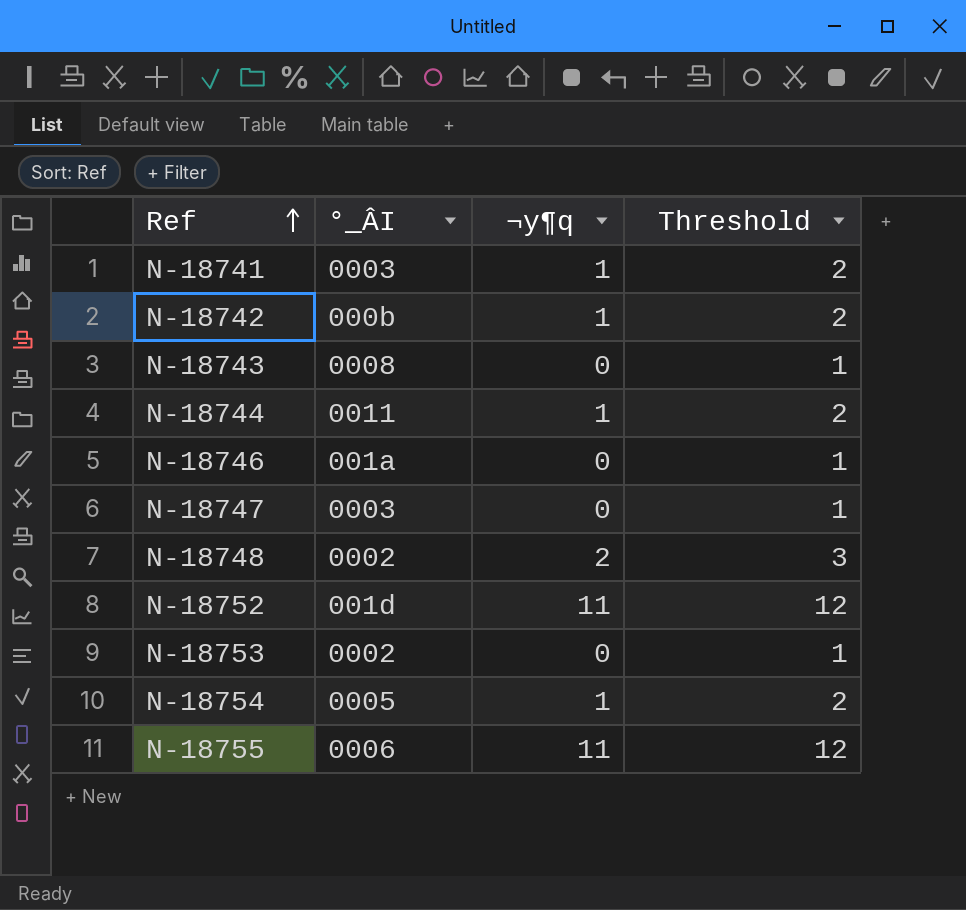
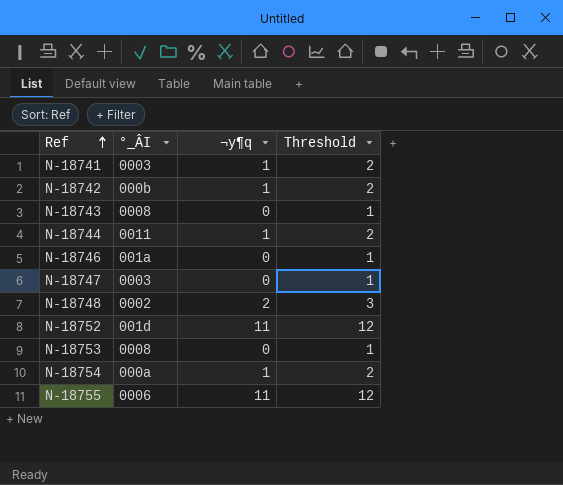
N-18753 | °_ÂI: 0002 -> 0008
N-18754 | °_ÂI: 0005 -> 000a

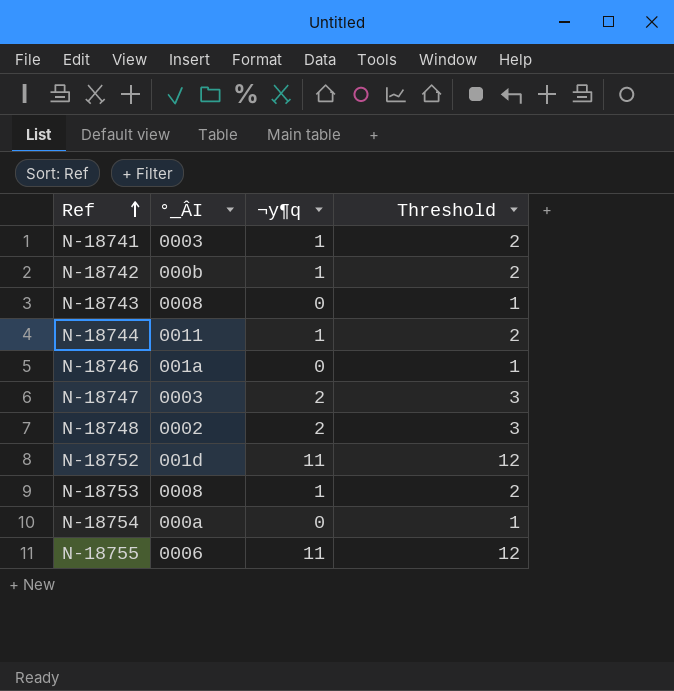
N-18747 | ¬y¶q: 0 -> 2
N-18747 | Threshold: 1 -> 3
N-18753 | ¬y¶q: 0 -> 1
N-18753 | Threshold: 1 -> 2
N-18754 | ¬y¶q: 1 -> 0
N-18754 | Threshold: 2 -> 1

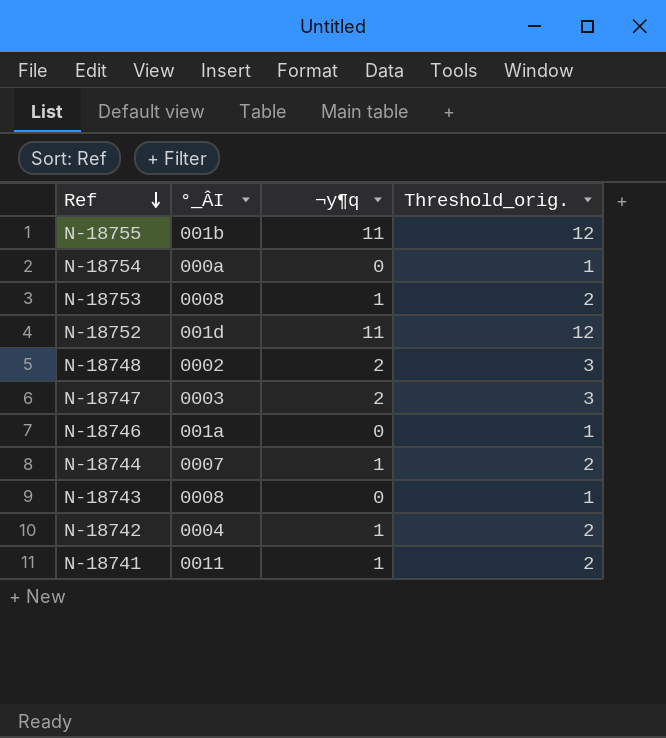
row order: Ref ascending -> Ref descending
column name: Threshold -> Threshold_orig.
N-18755 | °_ÂI: 0006 -> 001b
N-18744 | °_ÂI: 0011 -> 0007
N-18742 | °_ÂI: 000b -> 0004
N-18741 | °_ÂI: 0003 -> 0011

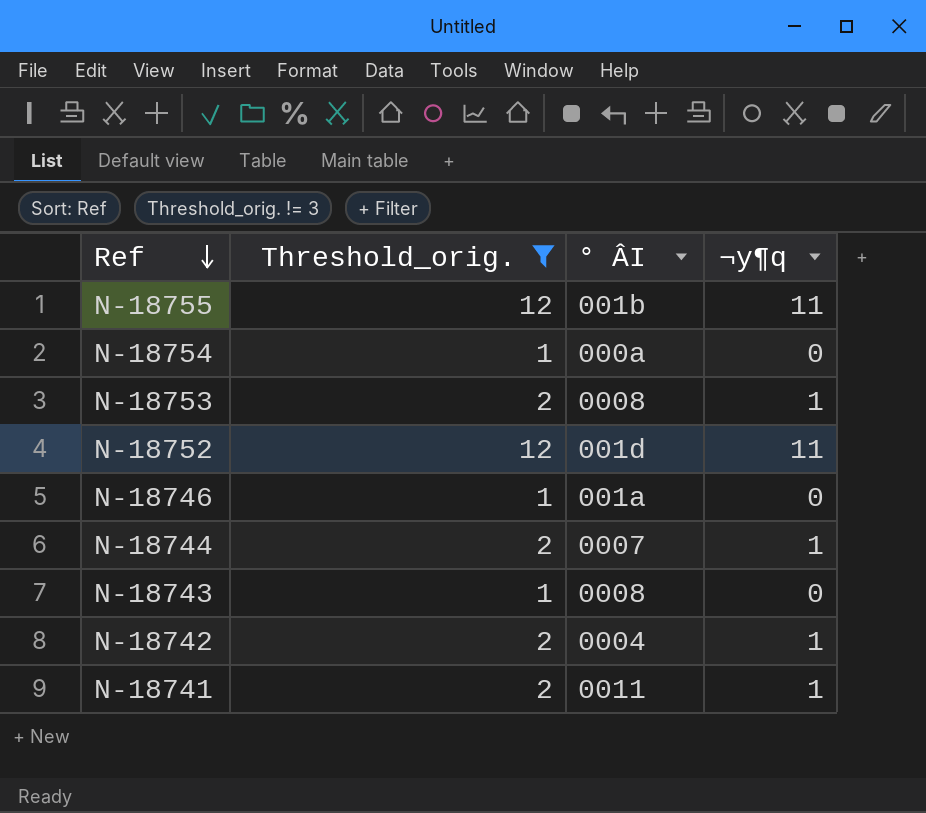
filter: none -> Threshold_orig. != 3
column Threshold_orig. | position: 4 -> 2
column name: °_ÂI -> ° ÂI

